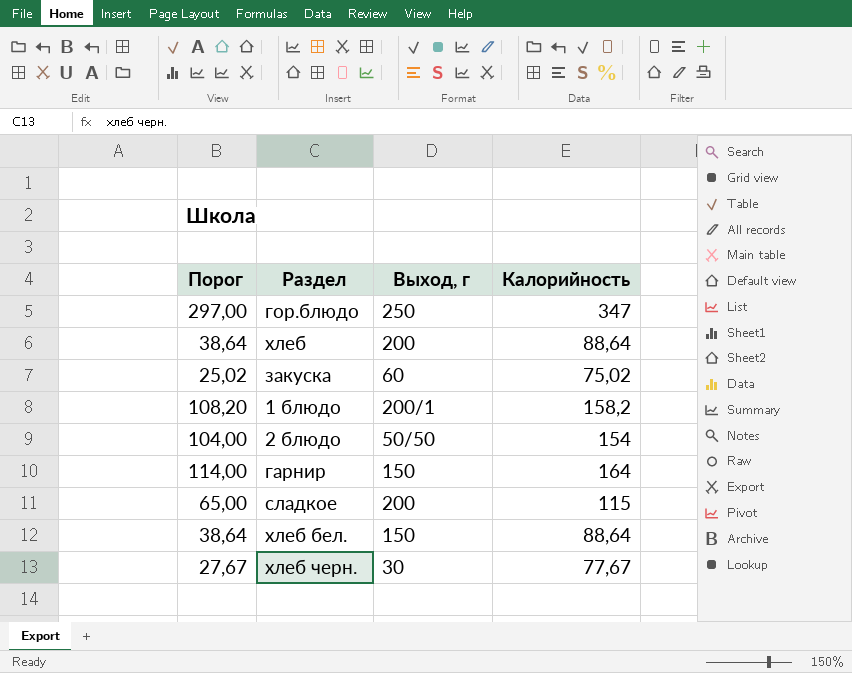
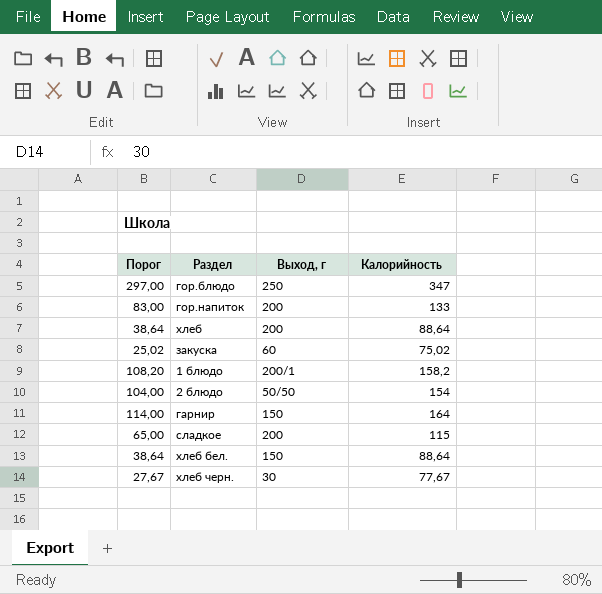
row гор.напиток: none -> 83,00 | 200 | 133

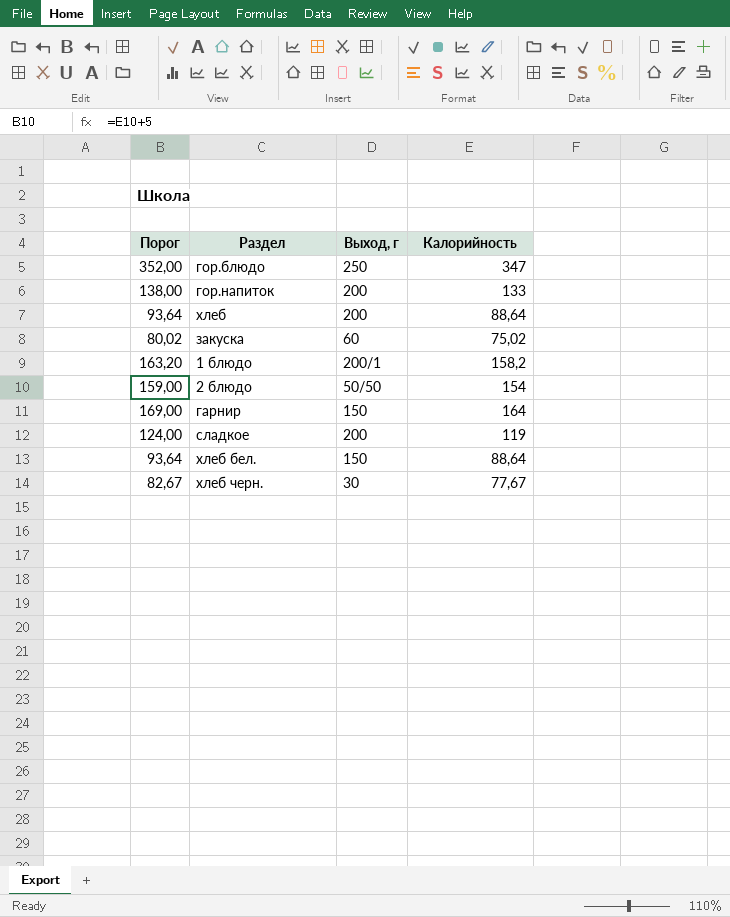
column Порог | formula: [Калорийность] - 50 -> [Калорийность] + 5
сладкое | Калорийность: 115 -> 119

